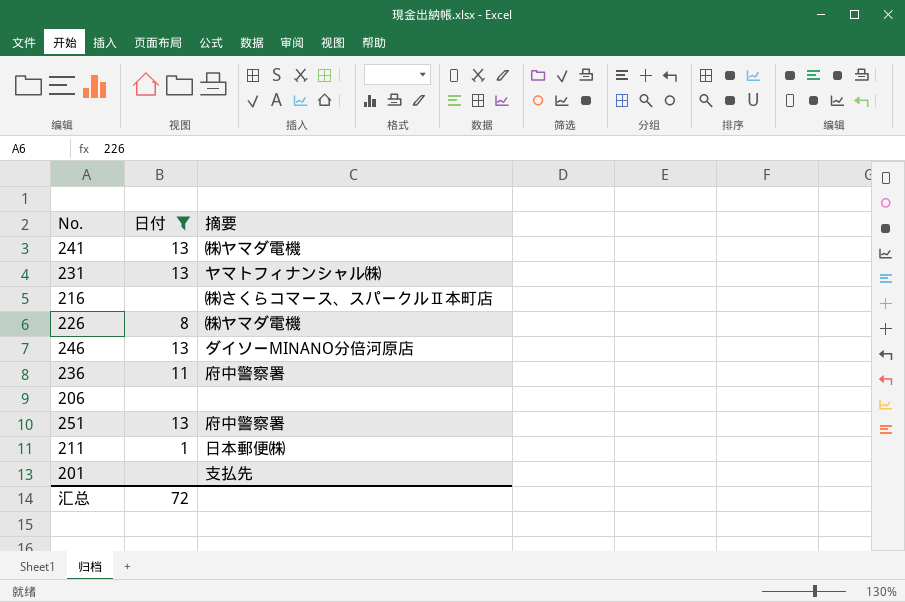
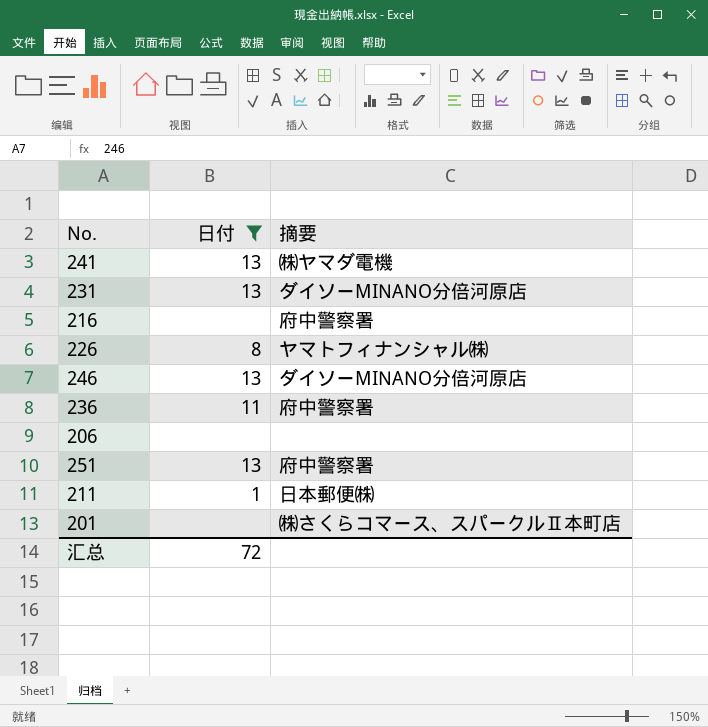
231 | 摘要: ヤマトフィナンシャル㈱ -> ダイソーMINANO分倍河原店
216 | 摘要: ㈱さくらコマース、スパークルⅡ本町店 -> 府中警察署
226 | 摘要: ㈱ヤマダ電機 -> ヤマトフィナンシャル㈱
201 | 摘要: 支払先 -> ㈱さくらコマース、スパークルⅡ本町店

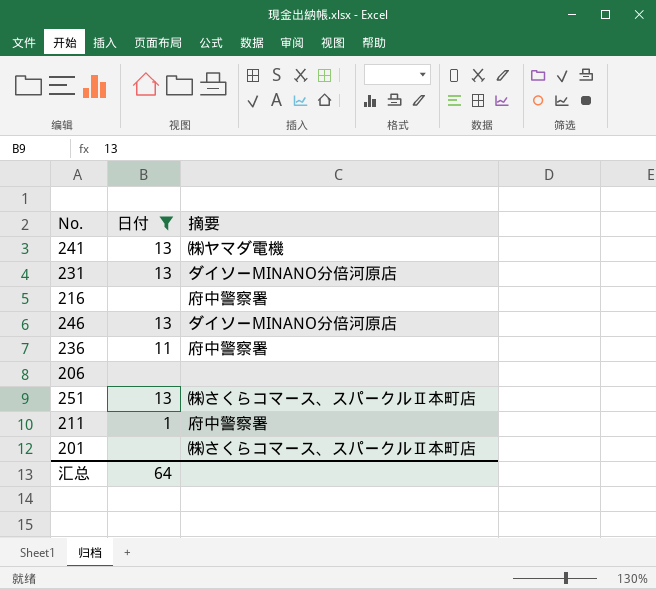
row 226: 8 | ヤマトフィナンシャル㈱ -> none
251 | 摘要: 府中警察署 -> ㈱さくらコマース、スパークルⅡ本町店
211 | 摘要: 日本郵便㈱ -> 府中警察署
汇总 | 日付: 72 -> 64

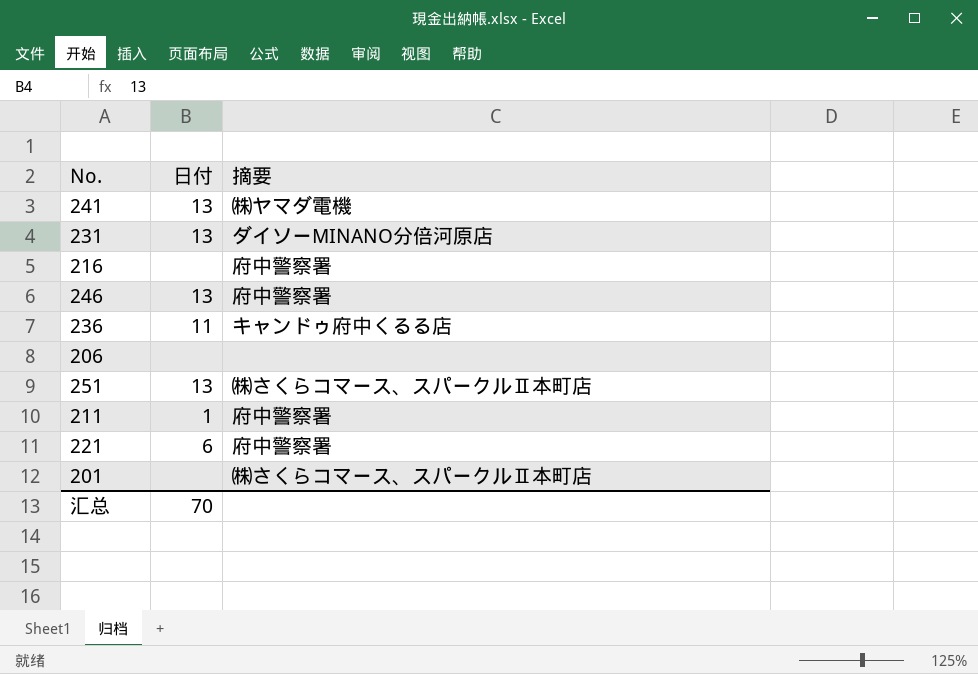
filter: 日付 != 6 -> none
246 | 摘要: ダイソーMINANO分倍河原店 -> 府中警察署
236 | 摘要: 府中警察署 -> キャンドゥ府中くるる店
汇总 | 日付: 64 -> 70

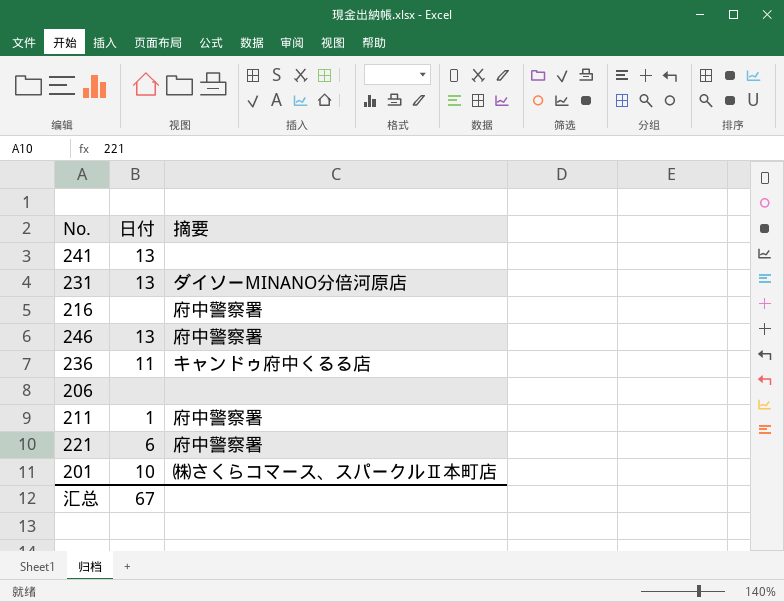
row 251: 13 | ㈱さくらコマース、スパークルⅡ本町店 -> none
241 | 摘要: ㈱ヤマダ電機 -> none
201 | 日付: none -> 10
汇总 | 日付: 70 -> 67

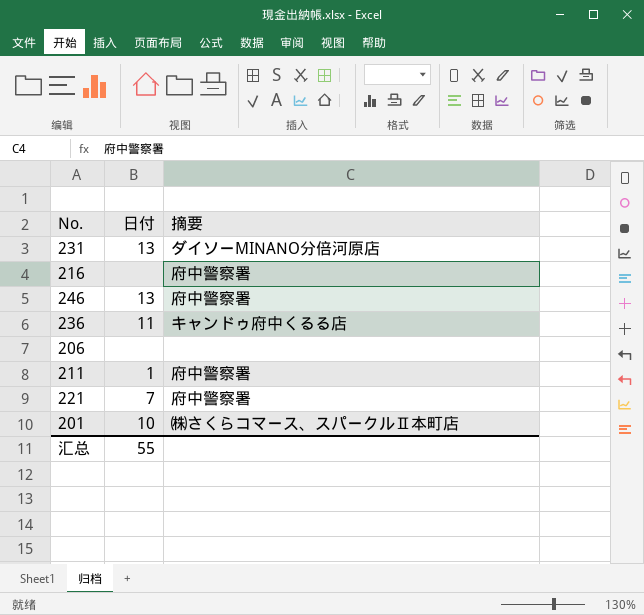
row 241: 13 | none -> none
221 | 日付: 6 -> 7
汇总 | 日付: 67 -> 55

